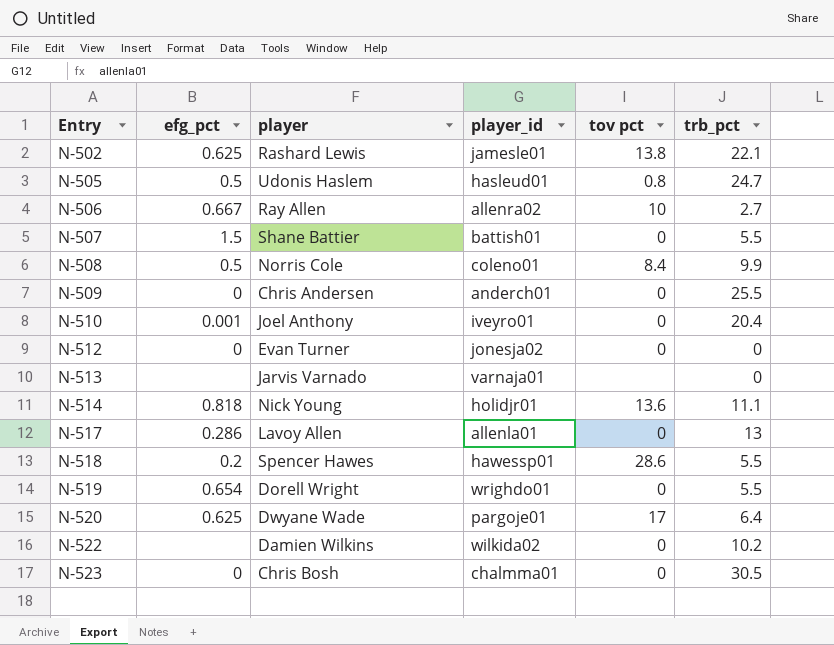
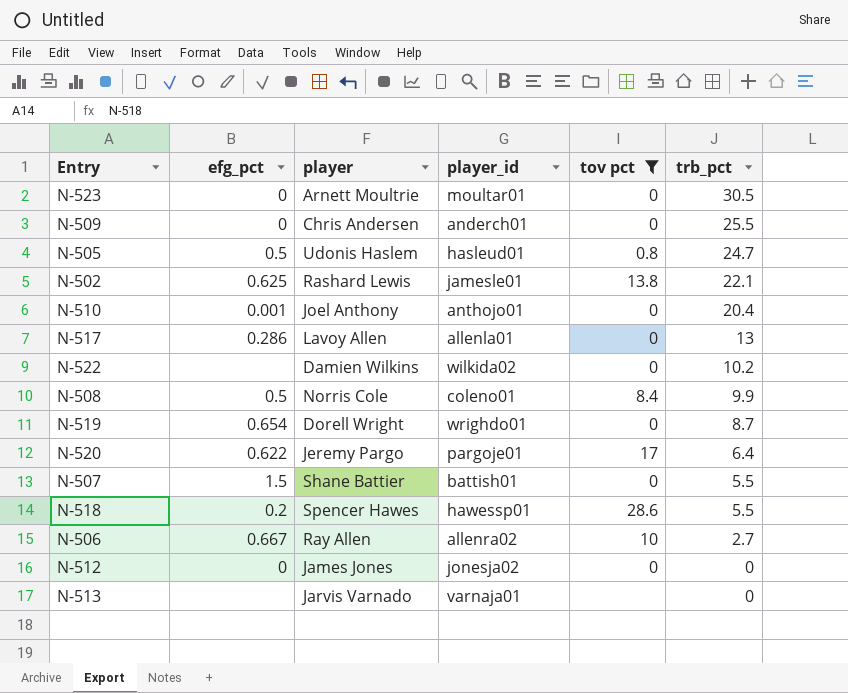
filter: none -> tov pct != 13.6
row order: Entry ascending -> trb_pct descending
N-523 | player: Chris Bosh -> Arnett Moultrie
N-523 | player_id: chalmma01 -> moultar01
N-510 | player_id: iveyro01 -> anthojo01
N-519 | trb_pct: 5.5 -> 8.7
N-520 | efg_pct: 0.625 -> 0.622
N-520 | player: Dwyane Wade -> Jeremy Pargo
N-512 | player: Evan Turner -> James Jones

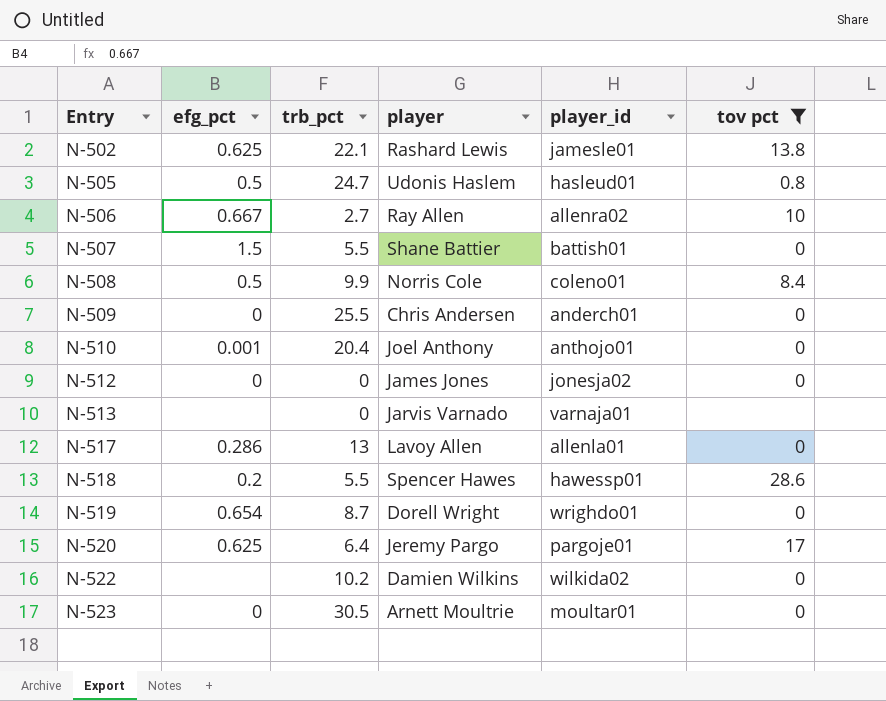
row order: trb_pct descending -> Entry ascending
column trb_pct | position: 6 -> 3
N-520 | efg_pct: 0.622 -> 0.625

